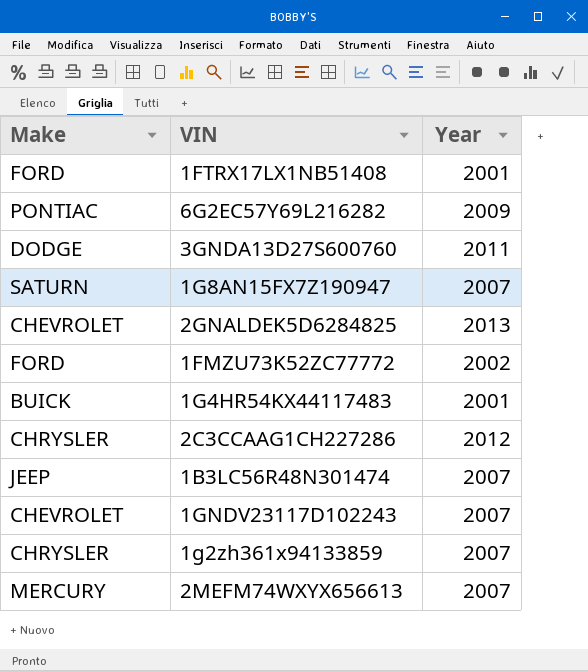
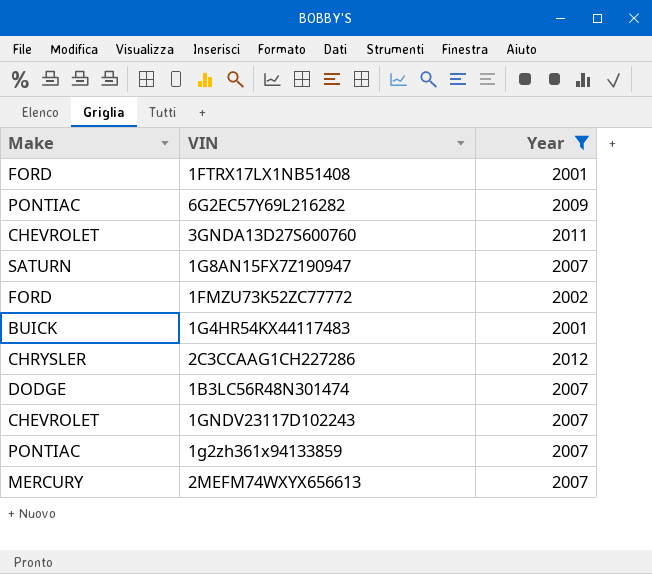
filter: none -> Year != 2013
3GNDA13D27S600760 | Make: DODGE -> CHEVROLET
1B3LC56R48N301474 | Make: JEEP -> DODGE
1g2zh361x94133859 | Make: CHRYSLER -> PONTIAC

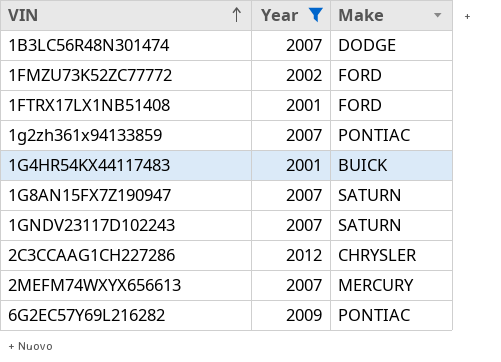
row order: none -> VIN ascending
column Make | position: 1 -> 3
row 3GNDA13D27S600760: CHEVROLET | 2011 -> none
1GNDV23117D102243 | Make: CHEVROLET -> SATURN

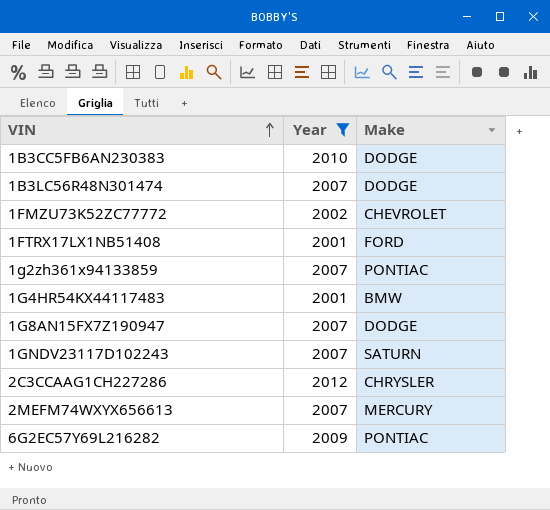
row 1B3CC5FB6AN230383: none -> 2010 | DODGE
1FMZU73K52ZC77772 | Make: FORD -> CHEVROLET
1G4HR54KX44117483 | Make: BUICK -> BMW
1G8AN15FX7Z190947 | Make: SATURN -> DODGE

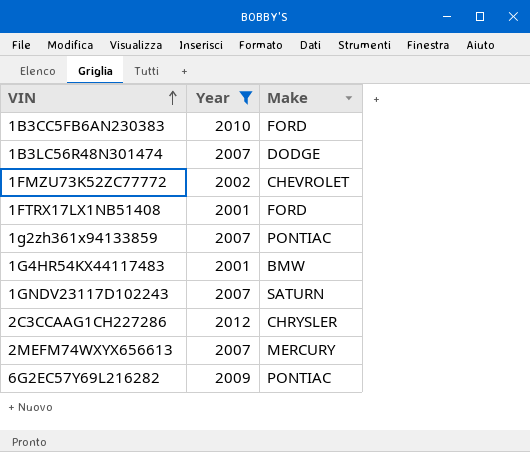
row 1G8AN15FX7Z190947: 2007 | DODGE -> none
1B3CC5FB6AN230383 | Make: DODGE -> FORD

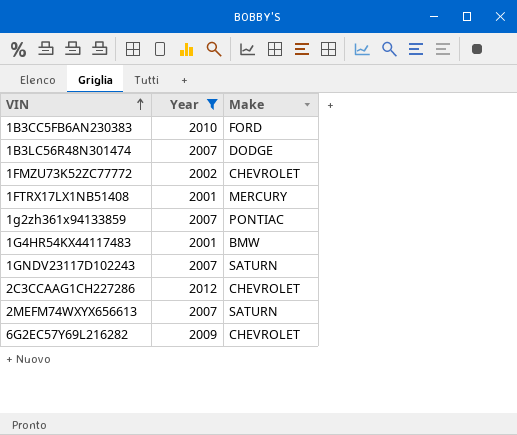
1FTRX17LX1NB51408 | Make: FORD -> MERCURY
2C3CCAAG1CH227286 | Make: CHRYSLER -> CHEVROLET
2MEFM74WXYX656613 | Make: MERCURY -> SATURN
6G2EC57Y69L216282 | Make: PONTIAC -> CHEVROLET

